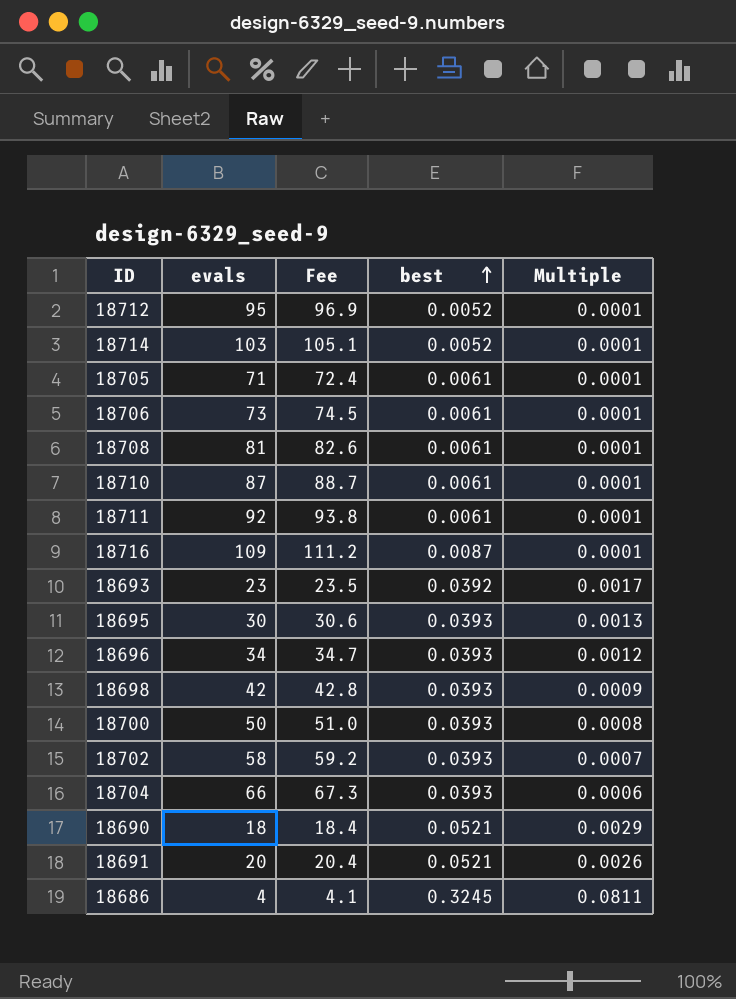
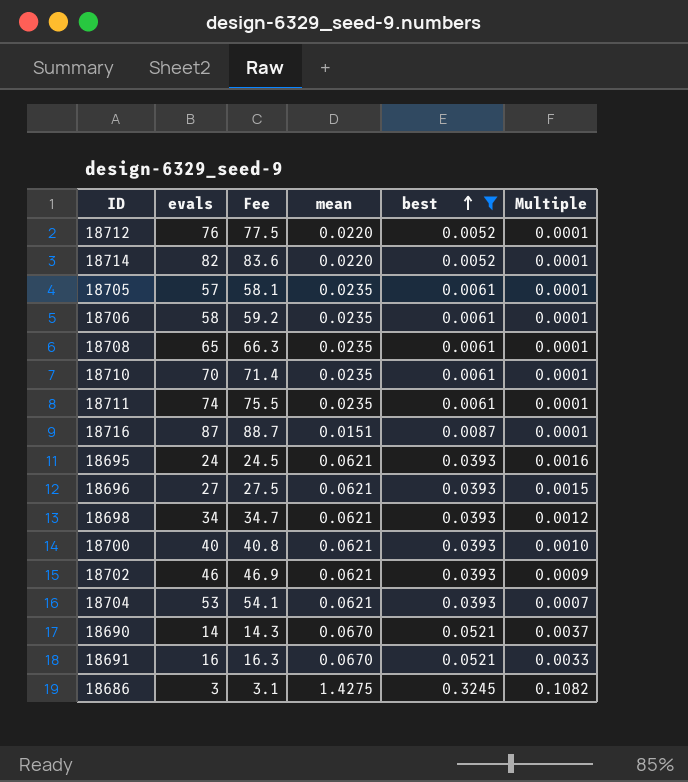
filter: none -> best != 0.0392
column mean | position: none -> 4
18712 | evals: 95 -> 76
18712 | Fee: 96.9 -> 77.5
18714 | evals: 103 -> 82
18714 | Fee: 105.1 -> 83.6
18705 | evals: 71 -> 57
18705 | Fee: 72.4 -> 58.1
18706 | evals: 73 -> 58
18706 | Fee: 74.5 -> 59.2
18708 | evals: 81 -> 65
18708 | Fee: 82.6 -> 66.3
18710 | evals: 87 -> 70
18710 | Fee: 88.7 -> 71.4
18711 | evals: 92 -> 74
18711 | Fee: 93.8 -> 75.5
18716 | evals: 109 -> 87
18716 | Fee: 111.2 -> 88.7
18695 | evals: 30 -> 24
18695 | Fee: 30.6 -> 24.5
18695 | Multiple: 0.0013 -> 0.0016
18696 | evals: 34 -> 27
18696 | Fee: 34.7 -> 27.5
18696 | Multiple: 0.0012 -> 0.0015
18698 | evals: 42 -> 34
18698 | Fee: 42.8 -> 34.7
18698 | Multiple: 0.0009 -> 0.0012
18700 | evals: 50 -> 40
18700 | Fee: 51.0 -> 40.8
18700 | Multiple: 0.0008 -> 0.0010
18702 | evals: 58 -> 46
18702 | Fee: 59.2 -> 46.9
18702 | Multiple: 0.0007 -> 0.0009
18704 | evals: 66 -> 53
18704 | Fee: 67.3 -> 54.1
18704 | Multiple: 0.0006 -> 0.0007
18690 | evals: 18 -> 14
18690 | Fee: 18.4 -> 14.3
18690 | Multiple: 0.0029 -> 0.0037
18691 | evals: 20 -> 16
18691 | Fee: 20.4 -> 16.3
18691 | Multiple: 0.0026 -> 0.0033
18686 | evals: 4 -> 3
18686 | Fee: 4.1 -> 3.1
18686 | Multiple: 0.0811 -> 0.1082

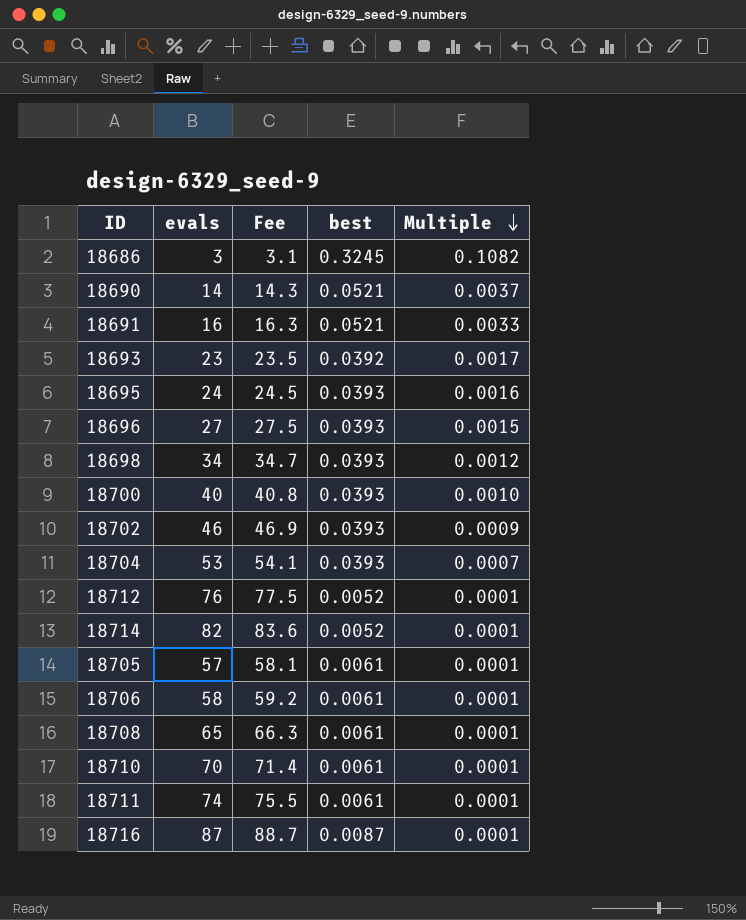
filter: best != 0.0392 -> none
row order: best ascending -> Multiple descending
column mean | position: 4 -> none

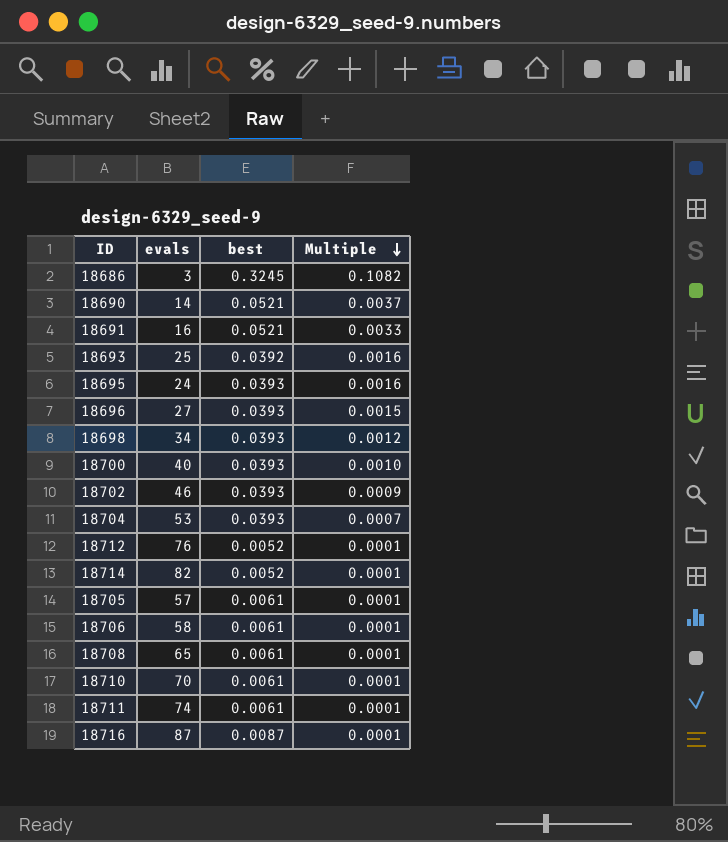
column Fee | formula: [evals] * 1.02 -> none
18693 | evals: 23 -> 25
18693 | Multiple: 0.0017 -> 0.0016

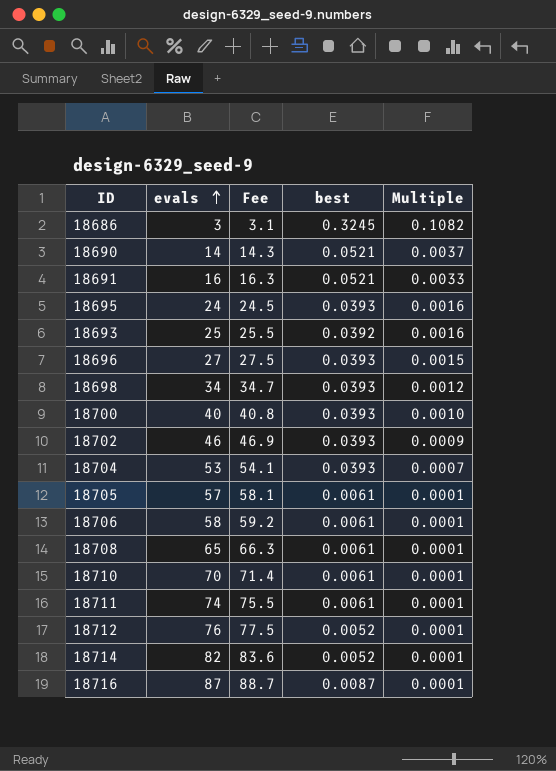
row order: Multiple descending -> evals ascending
column Fee | formula: none -> [evals] * 1.02

